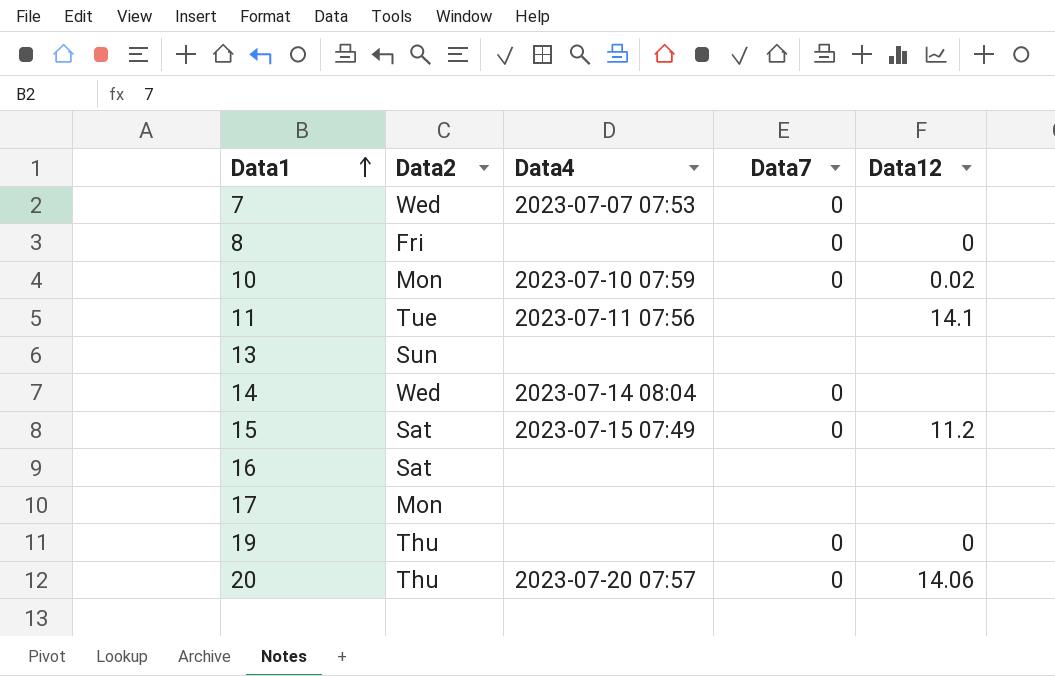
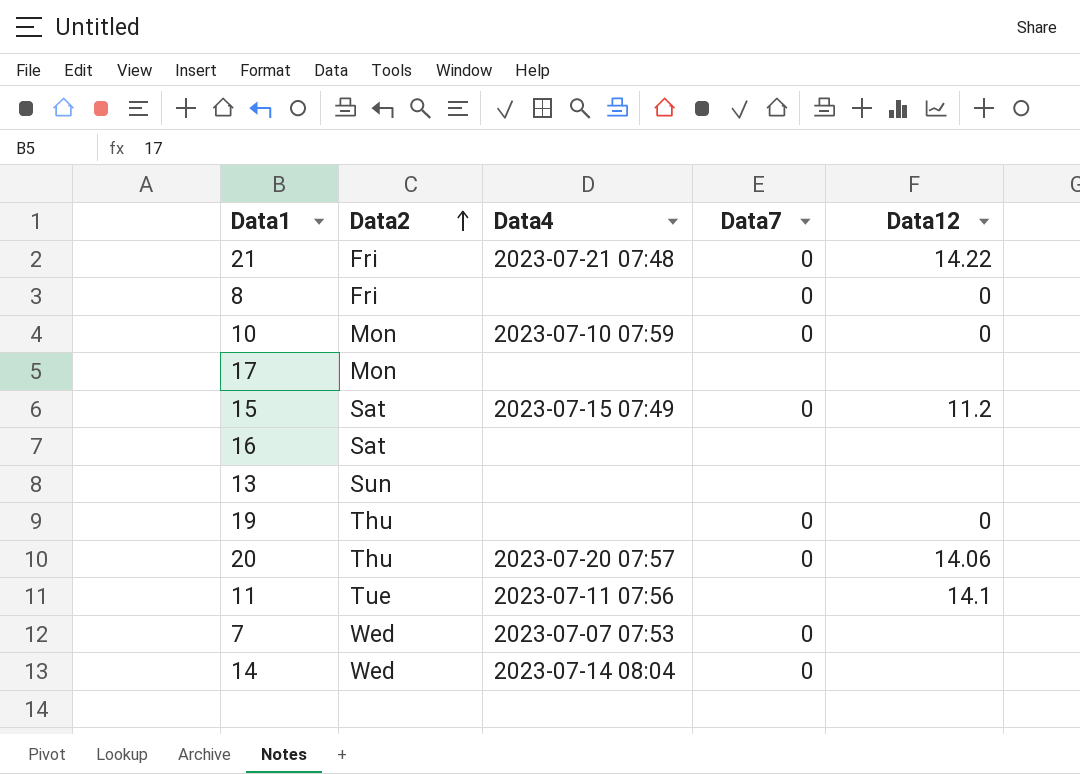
row order: Data1 ascending -> Data2 ascending
row 21: none -> Fri | 2023-07-21 07:48 | 0 | 14.22
10 | Data12: 0.02 -> 0

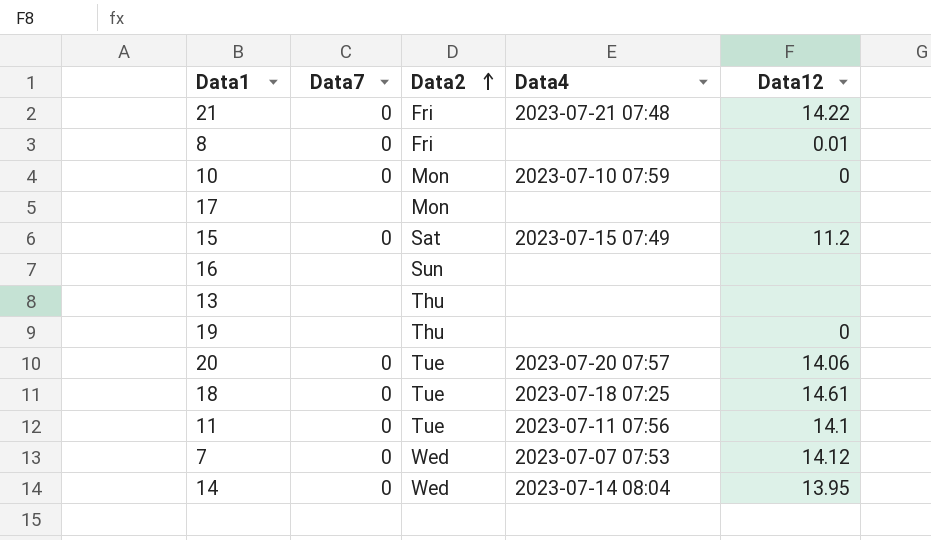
column Data7 | position: 4 -> 2
8 | Data12: 0 -> 0.01
16 | Data2: Sat -> Sun
13 | Data2: Sun -> Thu
19 | Data7: 0 -> none
20 | Data2: Thu -> Tue
row 18: none -> 0 | Tue | 2023-07-18 07:25 | 14.61
11 | Data7: none -> 0
7 | Data12: none -> 14.12
14 | Data12: none -> 13.95

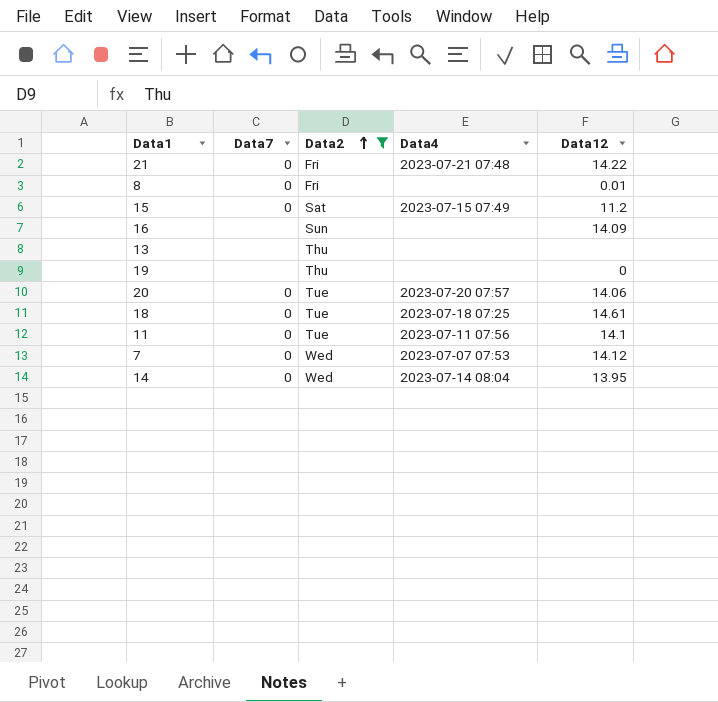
filter: none -> Data2 != Mon
16 | Data12: none -> 14.09

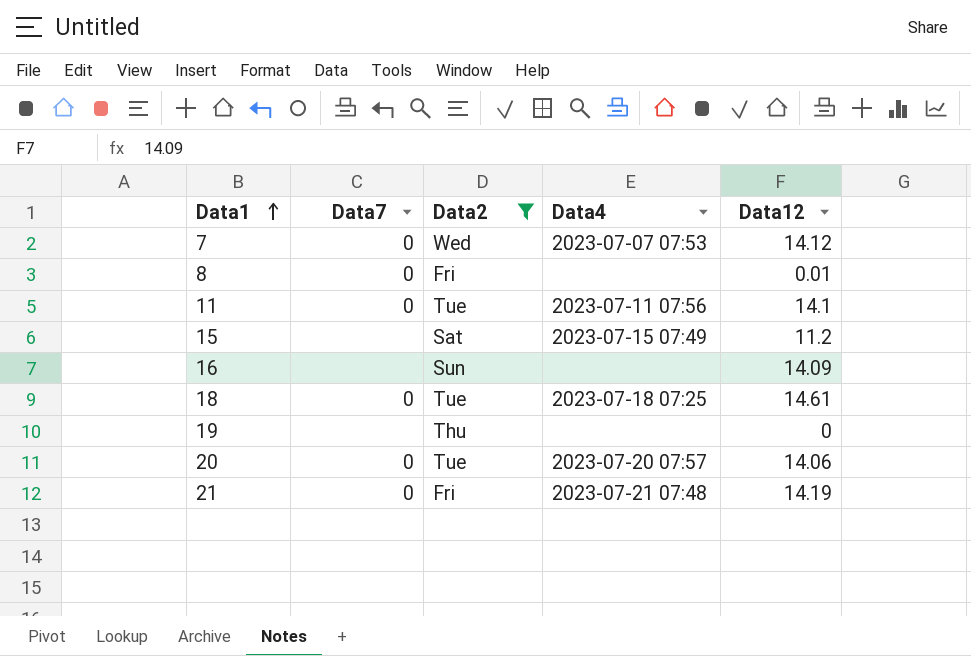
row order: Data2 ascending -> Data1 ascending
row 13: none | Thu | none | none -> none
row 14: 0 | Wed | 2023-07-14 08:04 | 13.95 -> none
15 | Data7: 0 -> none
21 | Data12: 14.22 -> 14.19

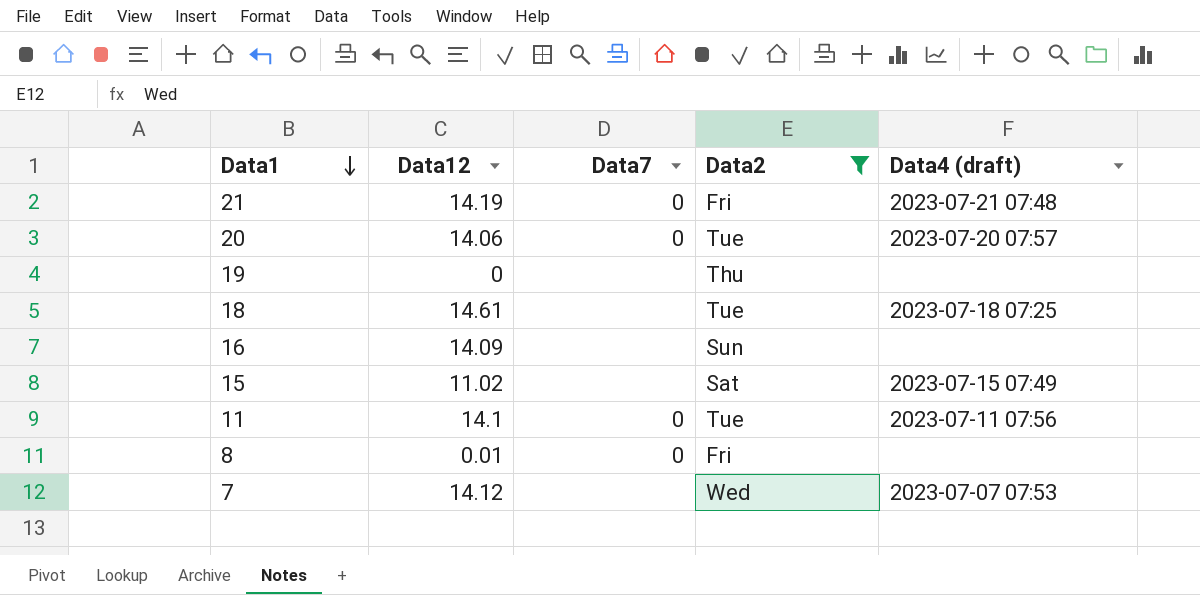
row order: Data1 ascending -> Data1 descending
column Data12 | position: 5 -> 2
column name: Data4 -> Data4 (draft)
18 | Data7: 0 -> none
15 | Data12: 11.2 -> 11.02
7 | Data7: 0 -> none

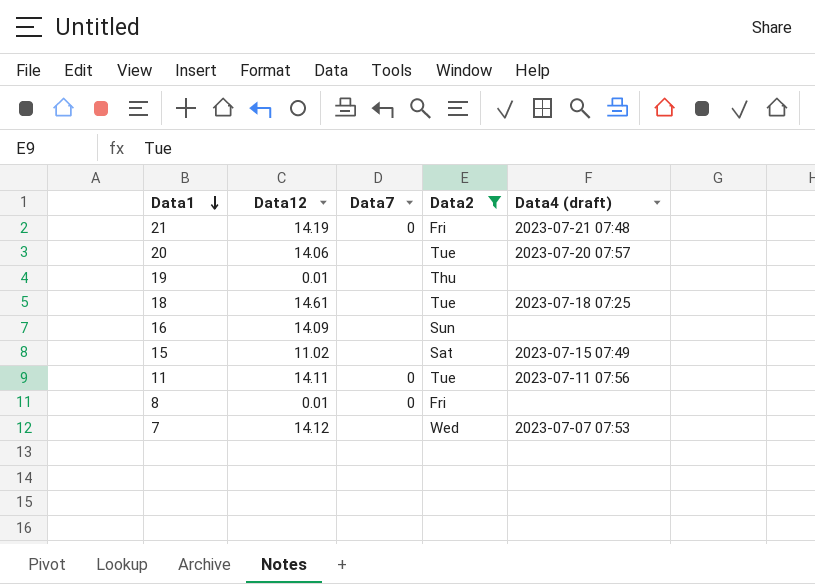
20 | Data7: 0 -> none
19 | Data12: 0 -> 0.01
11 | Data12: 14.1 -> 14.11

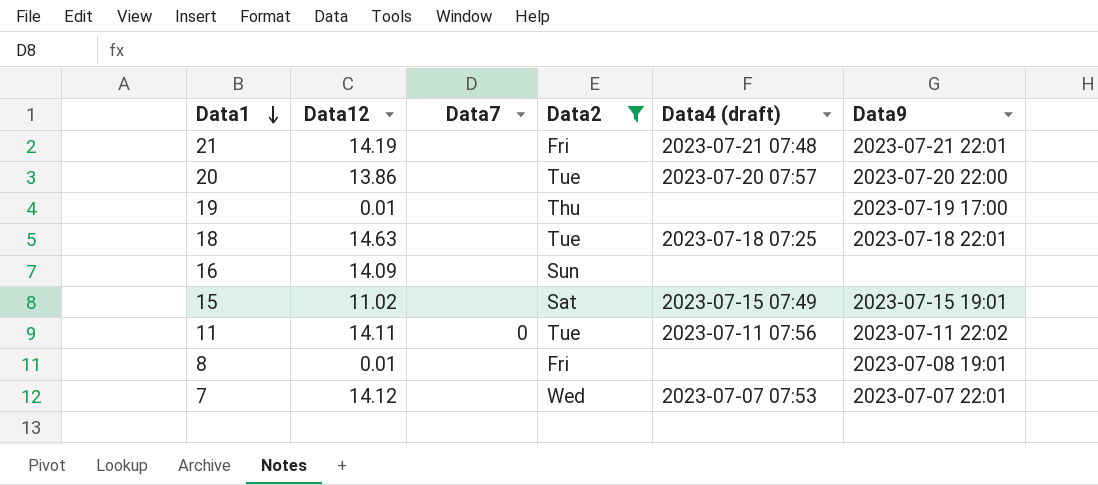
column Data9 | position: none -> 6
21 | Data7: 0 -> none
20 | Data12: 14.06 -> 13.86
18 | Data12: 14.61 -> 14.63
8 | Data7: 0 -> none

